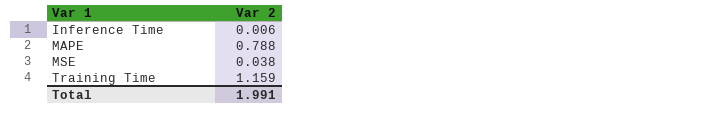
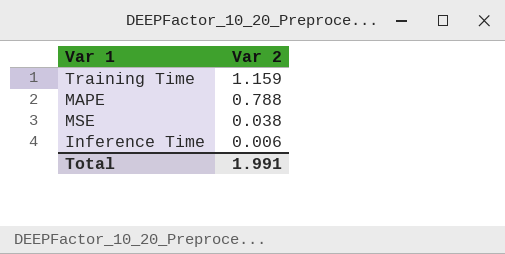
row order: Var 1 ascending -> Var 2 descending

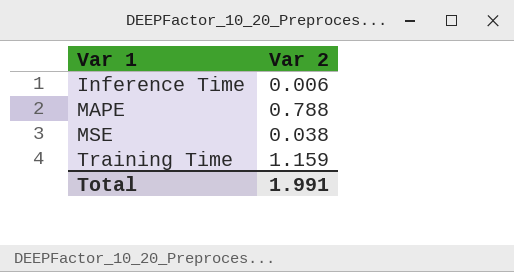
row order: Var 2 descending -> Var 1 ascending

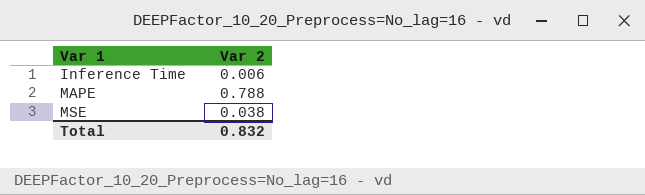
row Training Time: 1.159 -> none
Total | Var 2: 1.991 -> 0.832

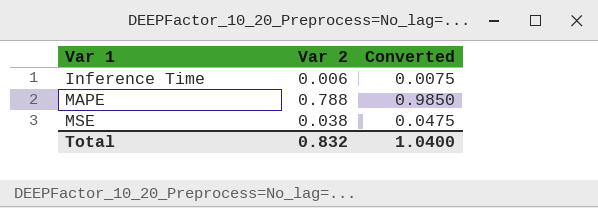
column Converted | formula: none -> [Var 2] * 1.25

